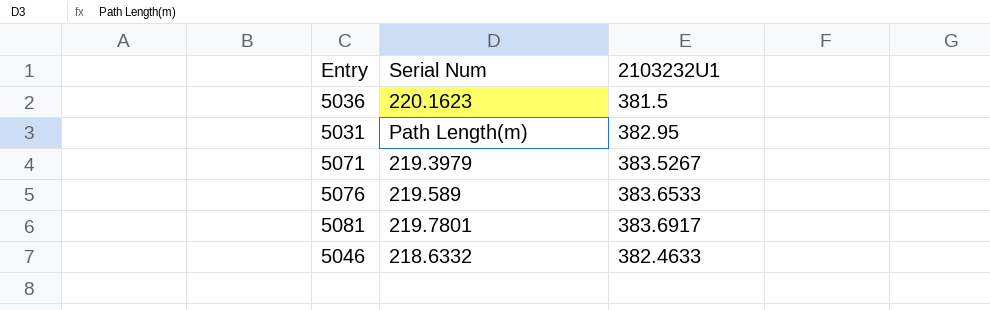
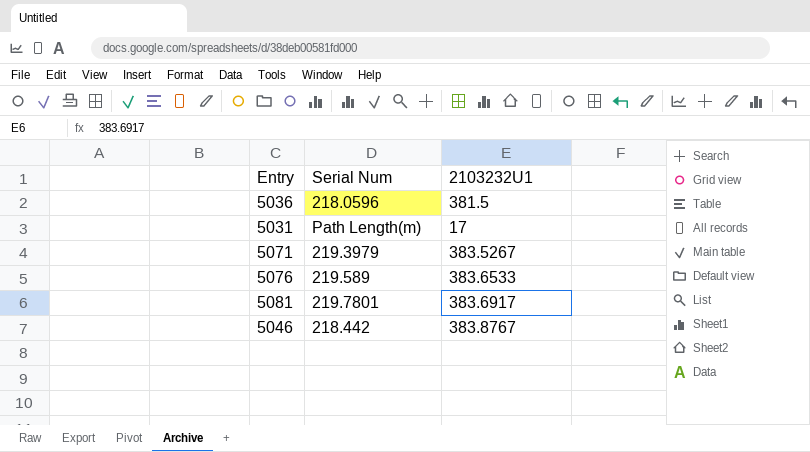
5036 | Serial Num: 220.1623 -> 218.0596
5031 | 2103232U1: 382.95 -> 17
5046 | Serial Num: 218.6332 -> 218.442
5046 | 2103232U1: 382.4633 -> 383.8767

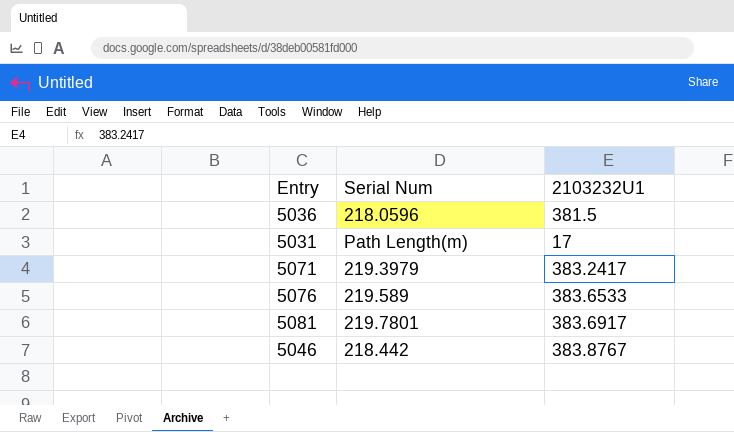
5071 | 2103232U1: 383.5267 -> 383.2417

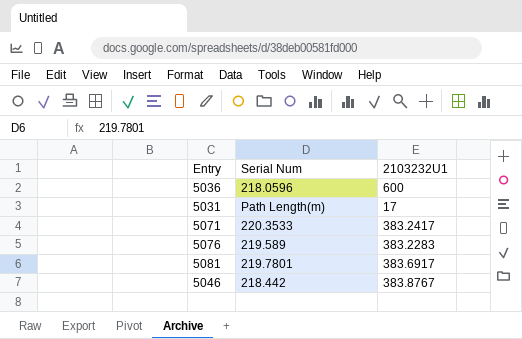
5036 | 2103232U1: 381.5 -> 600
5071 | Serial Num: 219.3979 -> 220.3533
5076 | 2103232U1: 383.6533 -> 383.2283

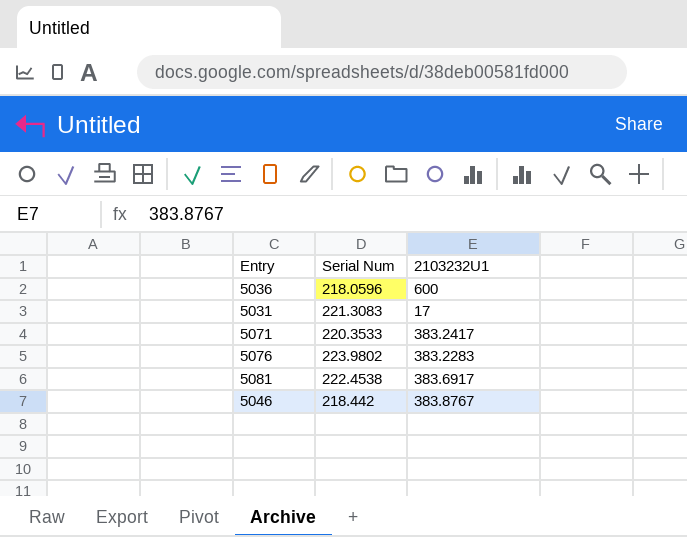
5031 | Serial Num: Path Length(m) -> 221.3083
5076 | Serial Num: 219.589 -> 223.9802
5081 | Serial Num: 219.7801 -> 222.4538

